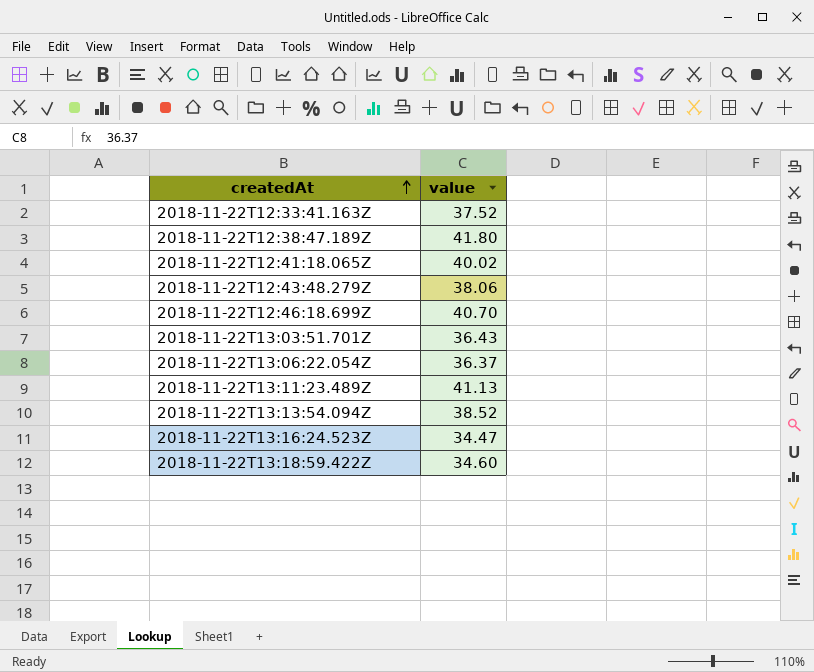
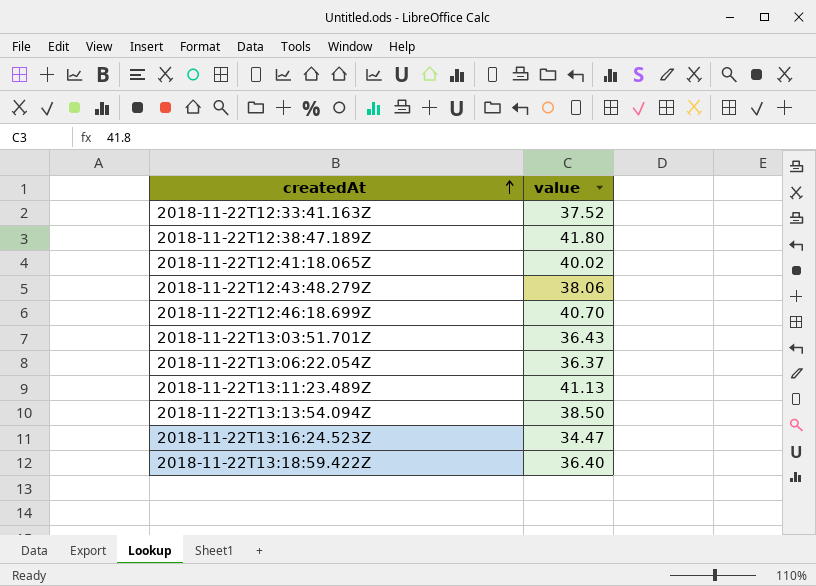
2018-11-22T13:13:54.094Z | value: 38.52 -> 38.50
2018-11-22T13:18:59.422Z | value: 34.60 -> 36.40

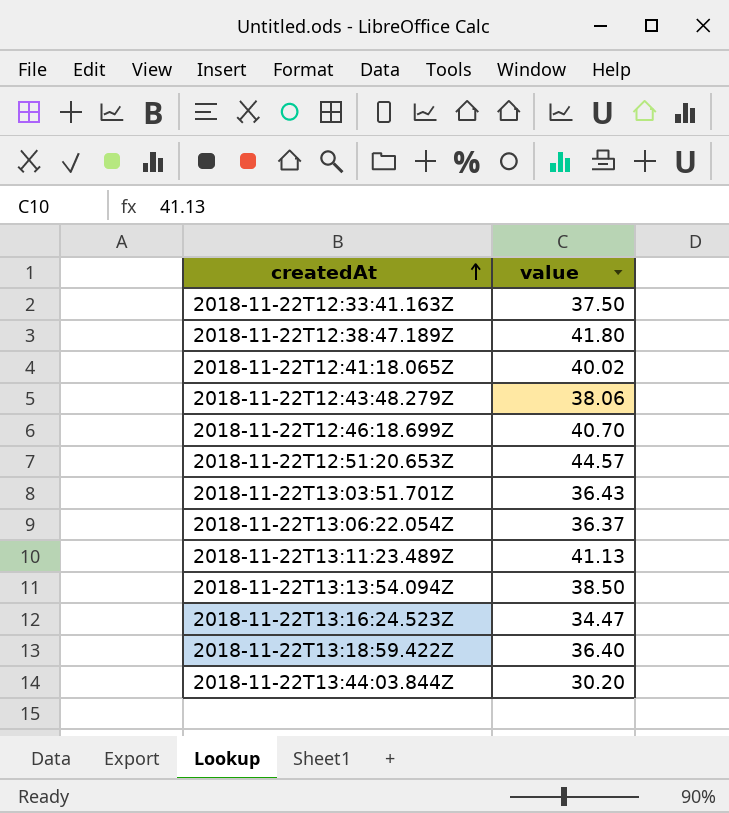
2018-11-22T12:33:41.163Z | value: 37.52 -> 37.50
row 2018-11-22T12:51:20.653Z: none -> 44.57
row 2018-11-22T13:44:03.844Z: none -> 30.20

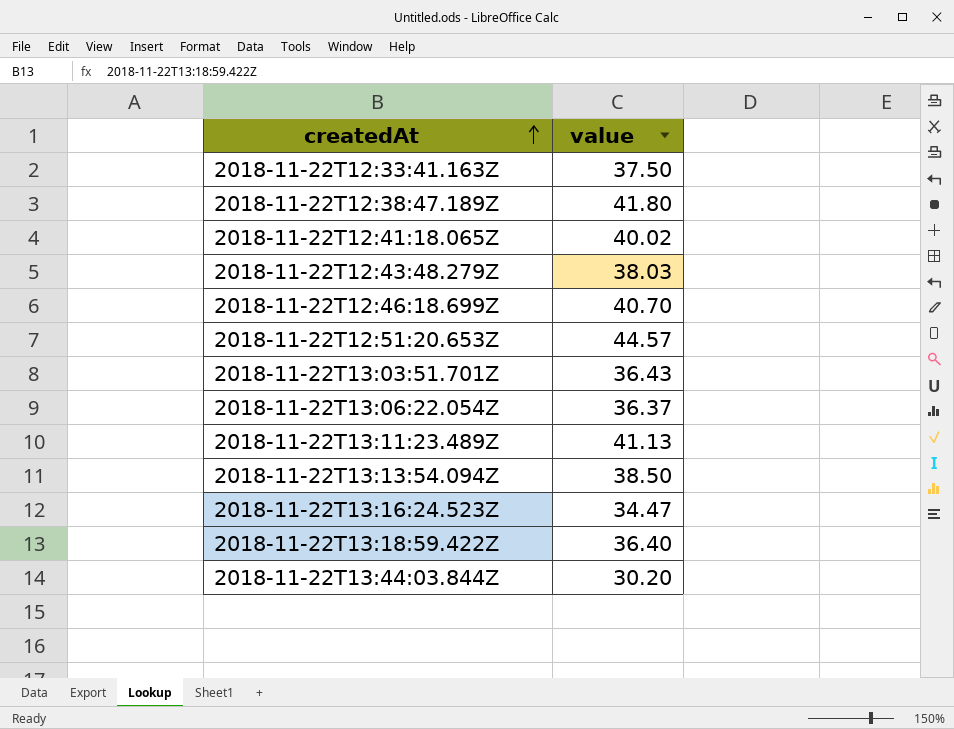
2018-11-22T12:43:48.279Z | value: 38.06 -> 38.03

